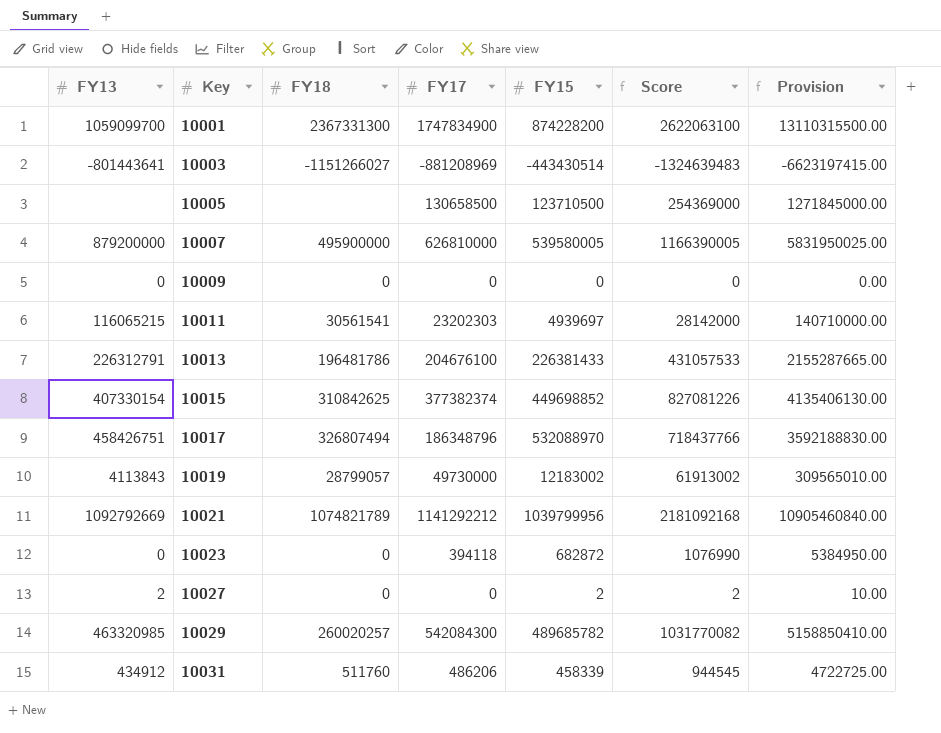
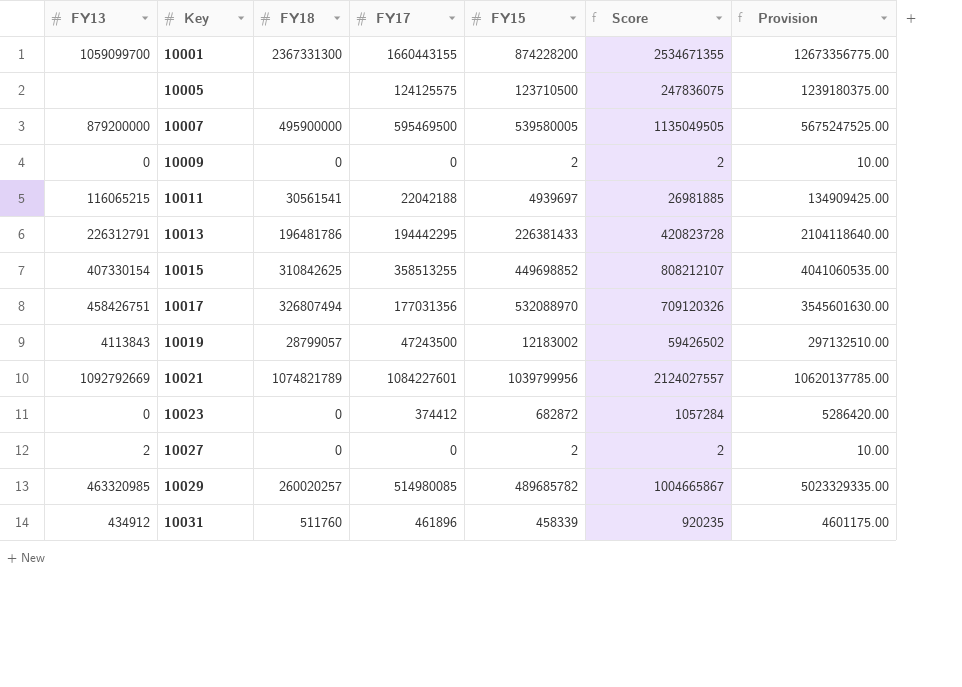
row 10003: -801443641 | -1151266027 | -881208969 | -443430514 | -1324639483 | -6623197415.00 -> none
10001 | FY17: 1747834900 -> 1660443155
10001 | Score: 2622063100 -> 2534671355
10001 | Provision: 13110315500.00 -> 12673356775.00
10005 | FY17: 130658500 -> 124125575
10005 | Score: 254369000 -> 247836075
10005 | Provision: 1271845000.00 -> 1239180375.00
10007 | FY17: 626810000 -> 595469500
10007 | Score: 1166390005 -> 1135049505
10007 | Provision: 5831950025.00 -> 5675247525.00
10009 | FY15: 0 -> 2
10009 | Score: 0 -> 2
10009 | Provision: 0.00 -> 10.00
10011 | FY17: 23202303 -> 22042188
10011 | Score: 28142000 -> 26981885
10011 | Provision: 140710000.00 -> 134909425.00
10013 | FY17: 204676100 -> 194442295
10013 | Score: 431057533 -> 420823728
10013 | Provision: 2155287665.00 -> 2104118640.00
10015 | FY17: 377382374 -> 358513255
10015 | Score: 827081226 -> 808212107
10015 | Provision: 4135406130.00 -> 4041060535.00
10017 | FY17: 186348796 -> 177031356
10017 | Score: 718437766 -> 709120326
10017 | Provision: 3592188830.00 -> 3545601630.00
10019 | FY17: 49730000 -> 47243500
10019 | Score: 61913002 -> 59426502
10019 | Provision: 309565010.00 -> 297132510.00
10021 | FY17: 1141292212 -> 1084227601
10021 | Score: 2181092168 -> 2124027557
10021 | Provision: 10905460840.00 -> 10620137785.00
10023 | FY17: 394118 -> 374412
10023 | Score: 1076990 -> 1057284
10023 | Provision: 5384950.00 -> 5286420.00
10029 | FY17: 542084300 -> 514980085
10029 | Score: 1031770082 -> 1004665867
10029 | Provision: 5158850410.00 -> 5023329335.00
10031 | FY17: 486206 -> 461896
10031 | Score: 944545 -> 920235
10031 | Provision: 4722725.00 -> 4601175.00

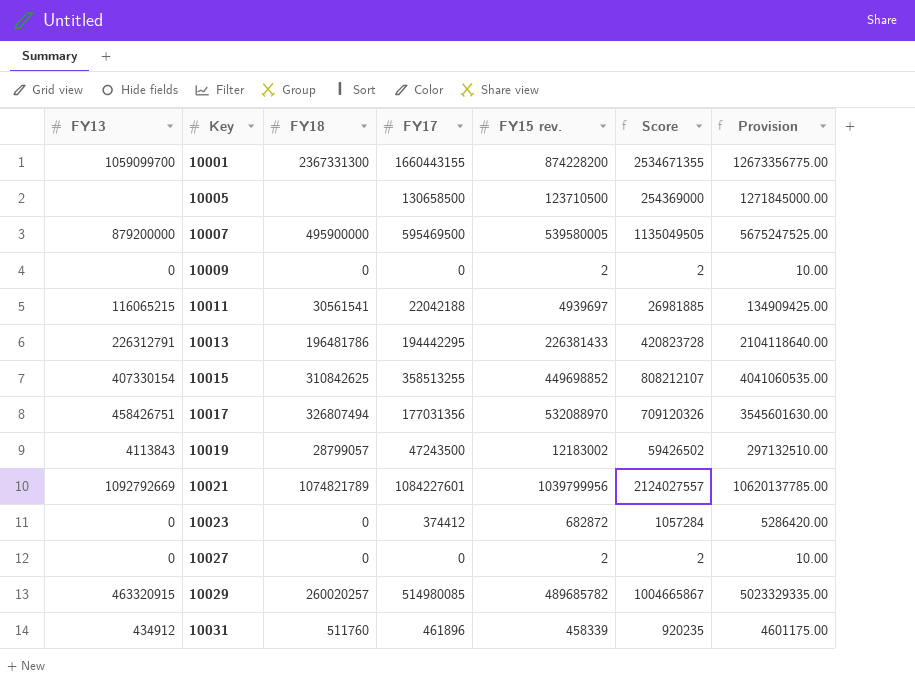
column name: FY15 -> FY15 rev.
10005 | FY17: 124125575 -> 130658500
10005 | Score: 247836075 -> 254369000
10005 | Provision: 1239180375.00 -> 1271845000.00
10027 | FY13: 2 -> 0
10029 | FY13: 463320985 -> 463320915

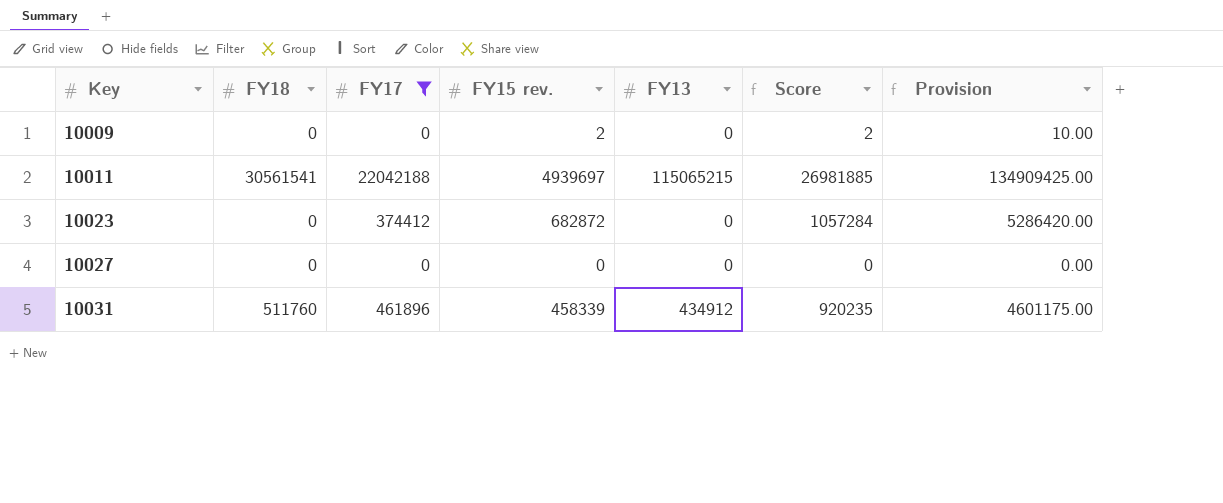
filter: none -> FY17 <= 22042188
column FY13 | position: 1 -> 5
10011 | FY13: 116065215 -> 115065215
10027 | FY15 rev.: 2 -> 0
10027 | Score: 2 -> 0
10027 | Provision: 10.00 -> 0.00

